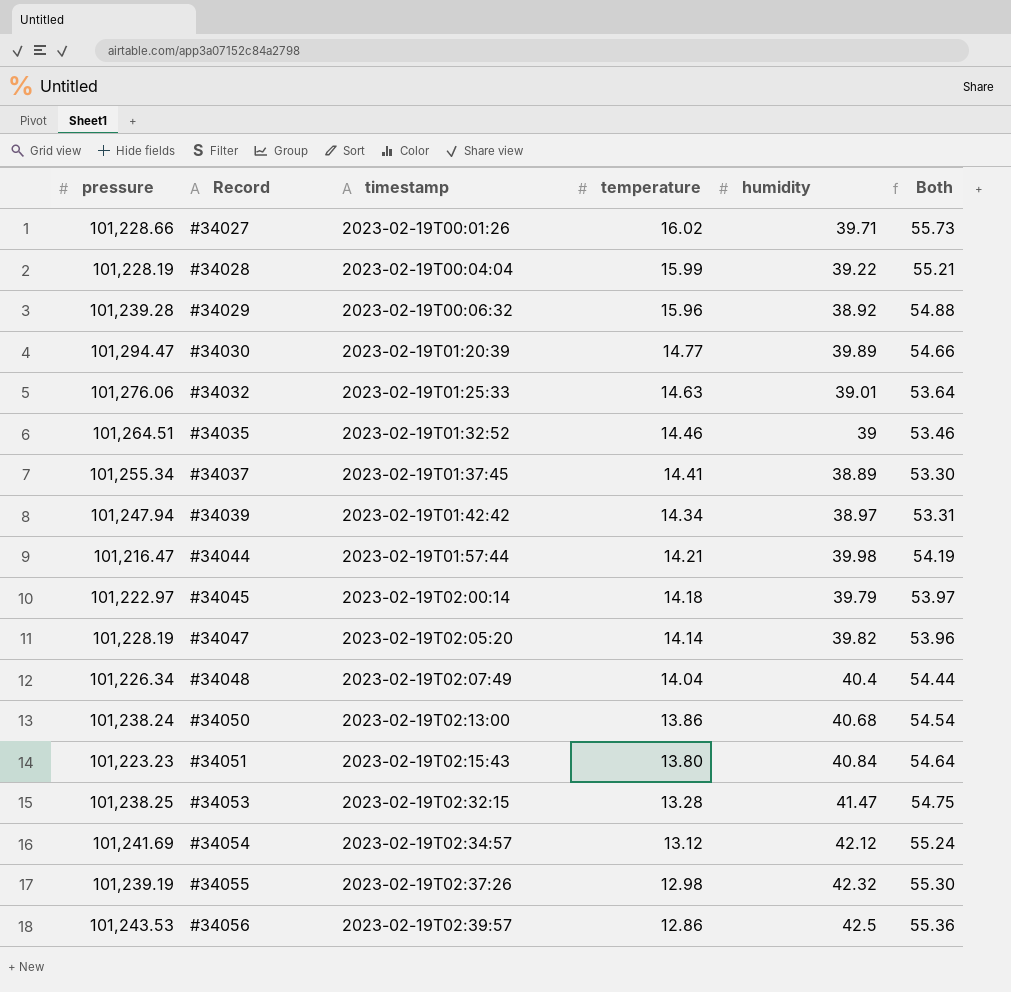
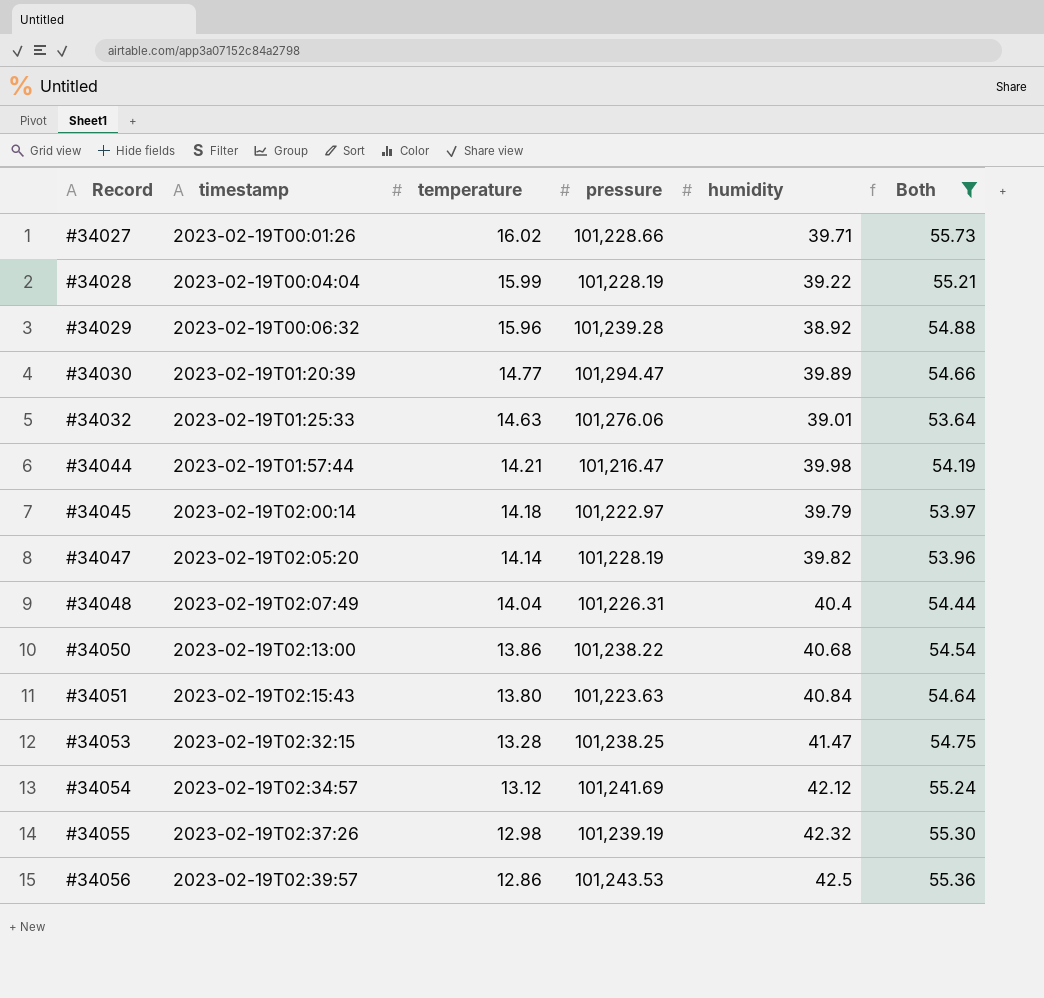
filter: none -> Both >= 53.64
column pressure | position: 1 -> 4
#34048 | pressure: 101,226.34 -> 101,226.31
#34050 | pressure: 101,238.24 -> 101,238.22
#34051 | pressure: 101,223.23 -> 101,223.63

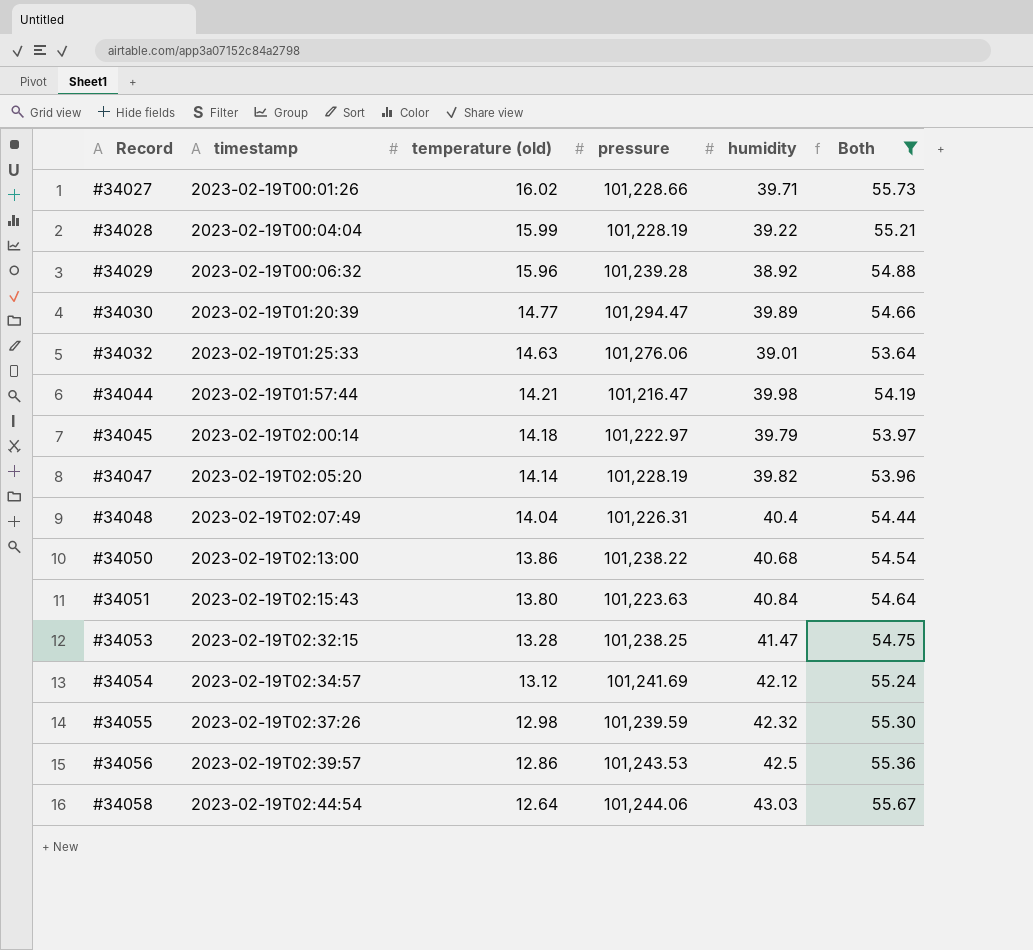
column name: temperature -> temperature (old)
#34055 | pressure: 101,239.19 -> 101,239.59
row #34058: none -> 2023-02-19T02:44:54 | 12.64 | 101,244.06 | 43.03 | 55.67

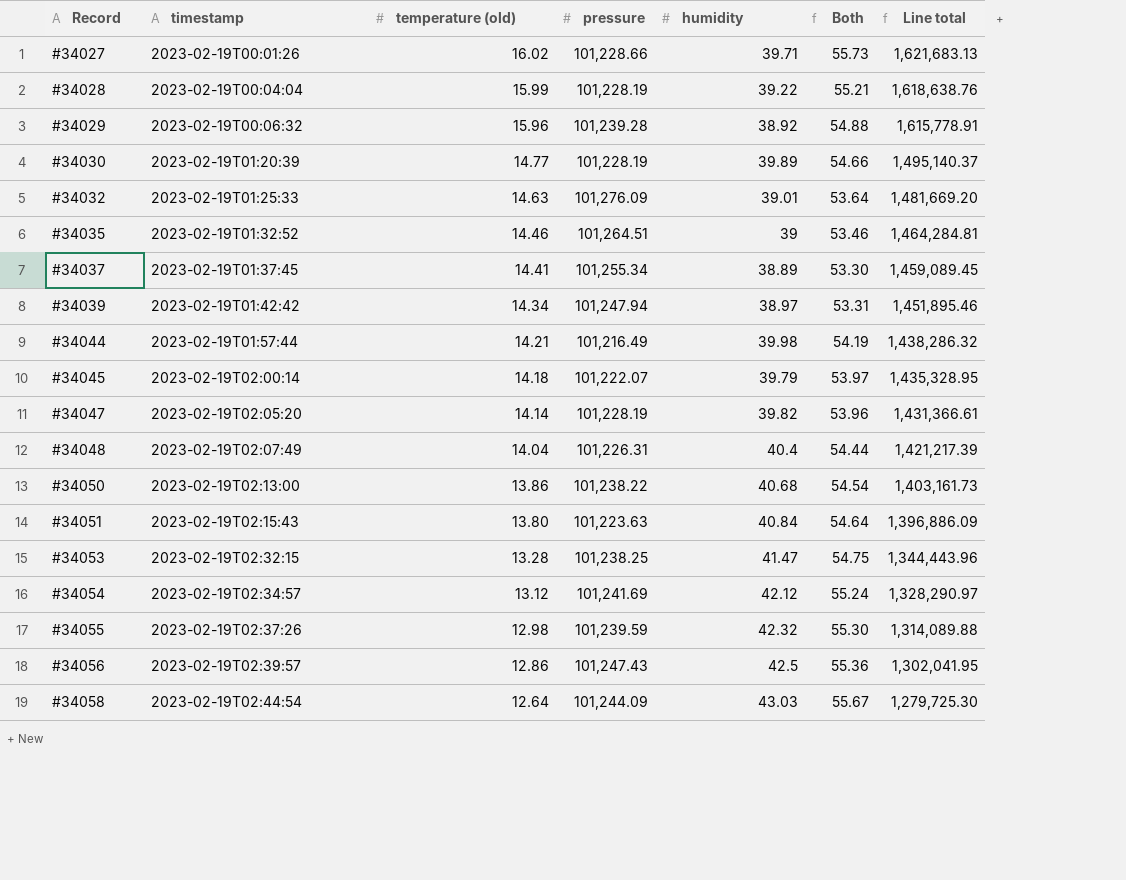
filter: Both >= 53.64 -> none
column Line total | formula: none -> [temperature (old)] * [pressure]
#34030 | pressure: 101,294.47 -> 101,228.19
#34032 | pressure: 101,276.06 -> 101,276.09
#34044 | pressure: 101,216.47 -> 101,216.49
#34045 | pressure: 101,222.97 -> 101,222.07
#34056 | pressure: 101,243.53 -> 101,247.43
#34058 | pressure: 101,244.06 -> 101,244.09

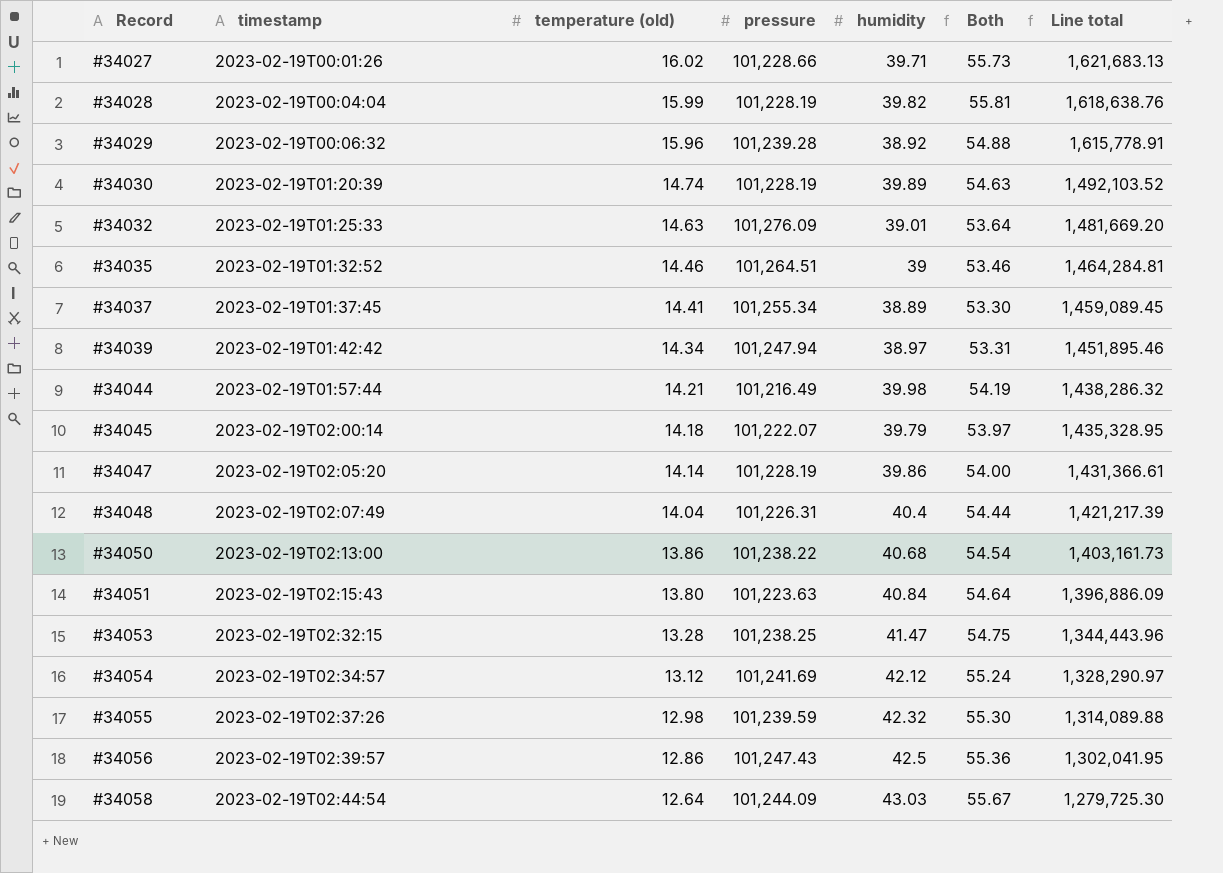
#34028 | humidity: 39.22 -> 39.82
#34028 | Both: 55.21 -> 55.81
#34030 | temperature (old): 14.77 -> 14.74
#34030 | Both: 54.66 -> 54.63
#34030 | Line total: 1,495,140.37 -> 1,492,103.52
#34047 | humidity: 39.82 -> 39.86
#34047 | Both: 53.96 -> 54.00

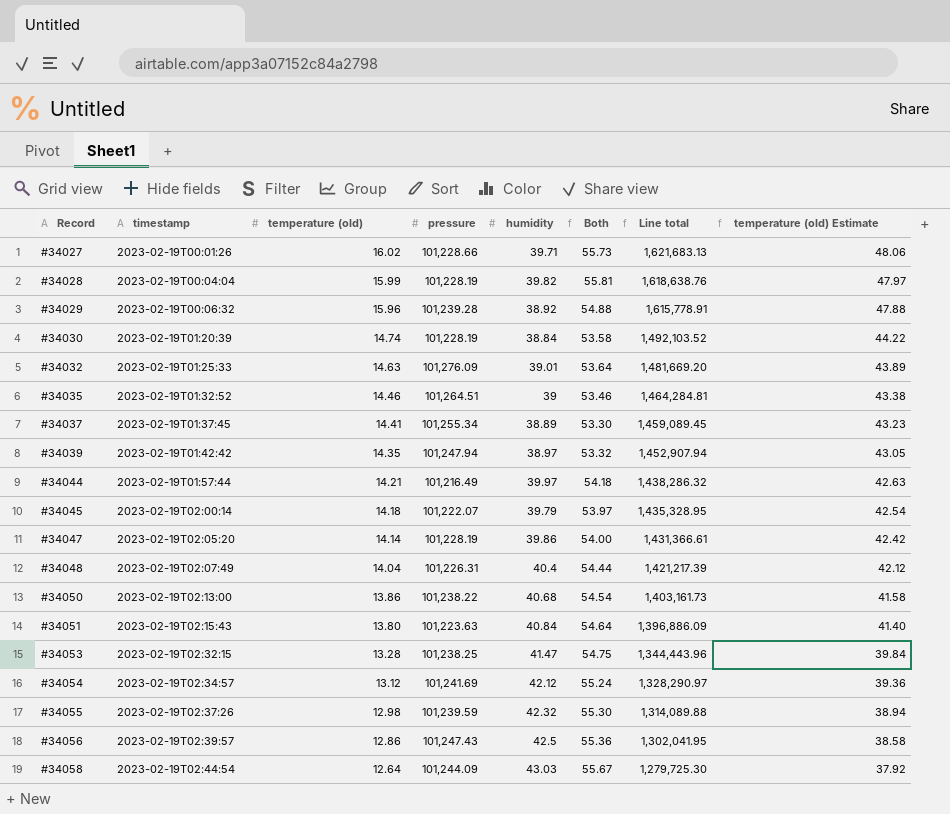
column temperature (old) Estimate | formula: none -> [temperature (old)] * 3
#34030 | humidity: 39.89 -> 38.84
#34030 | Both: 54.63 -> 53.58
#34039 | temperature (old): 14.34 -> 14.35
#34039 | Both: 53.31 -> 53.32
#34039 | Line total: 1,451,895.46 -> 1,452,907.94
#34044 | humidity: 39.98 -> 39.97
#34044 | Both: 54.19 -> 54.18

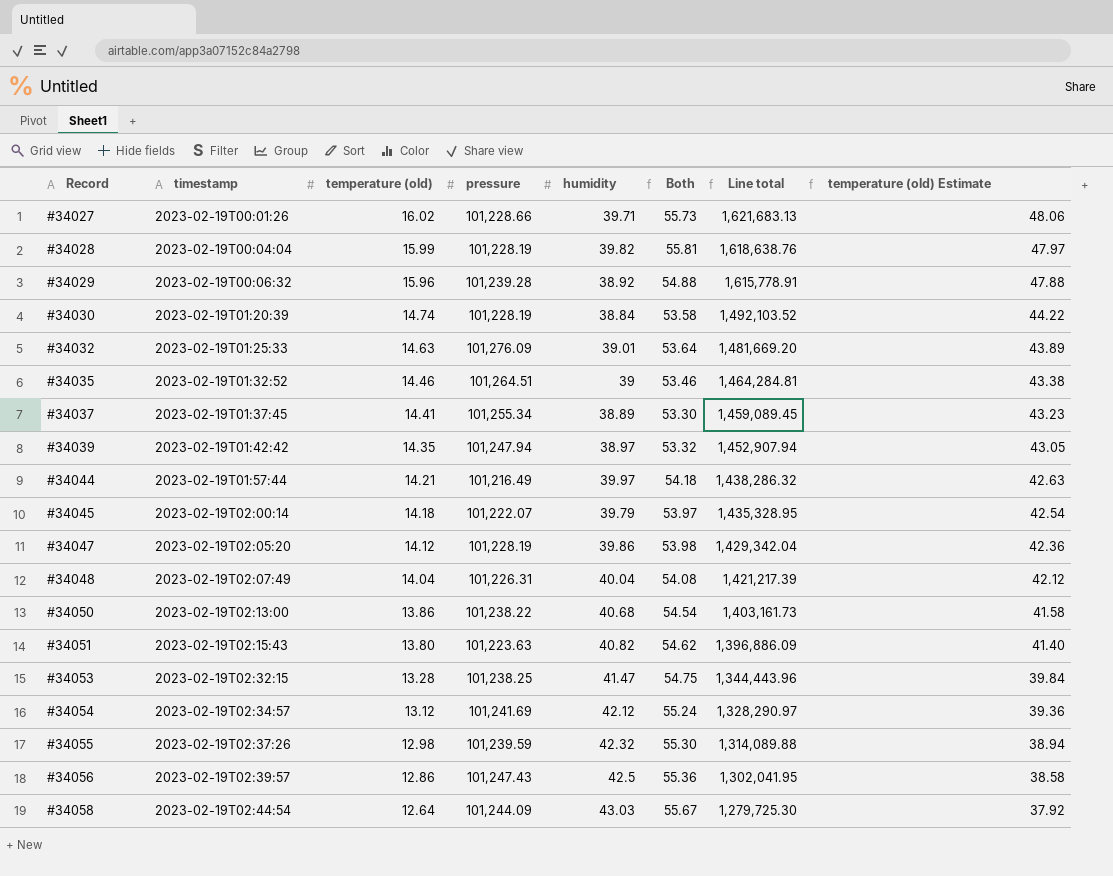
#34047 | temperature (old): 14.14 -> 14.12
#34047 | Both: 54.00 -> 53.98
#34047 | Line total: 1,431,366.61 -> 1,429,342.04
#34047 | temperature (old) Estimate: 42.42 -> 42.36
#34048 | humidity: 40.4 -> 40.04
#34048 | Both: 54.44 -> 54.08
#34051 | humidity: 40.84 -> 40.82
#34051 | Both: 54.64 -> 54.62

